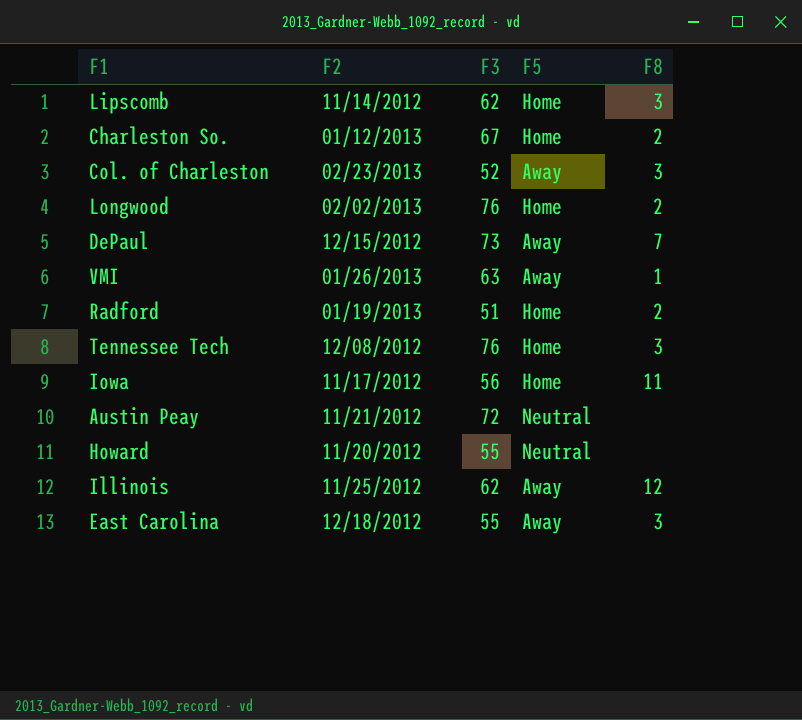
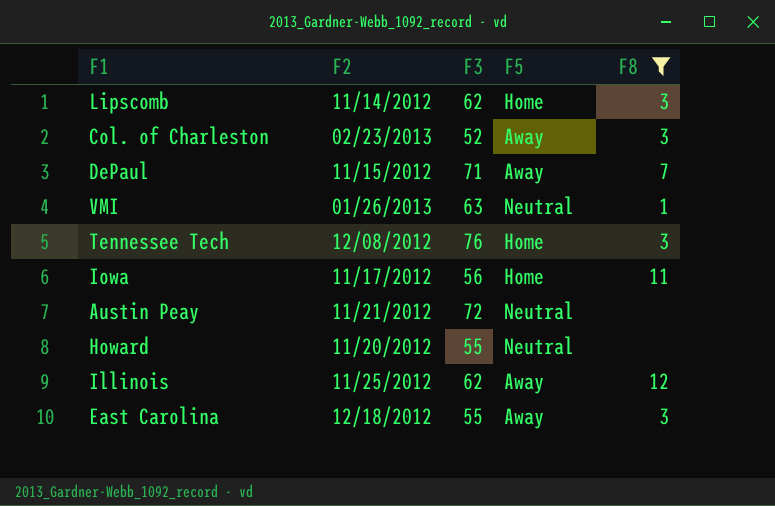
filter: none -> F8 != 2
DePaul | F2: 12/15/2012 -> 11/15/2012
DePaul | F3: 73 -> 71
VMI | F5: Away -> Neutral

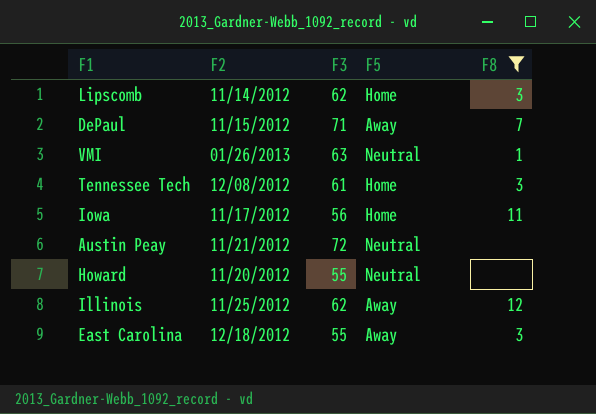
row Col. of Charleston: 02/23/2013 | 52 | Away | 3 -> none
Tennessee Tech | F3: 76 -> 61

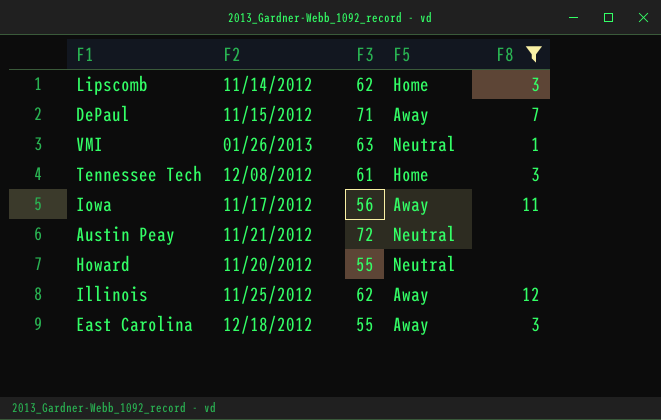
Iowa | F5: Home -> Away

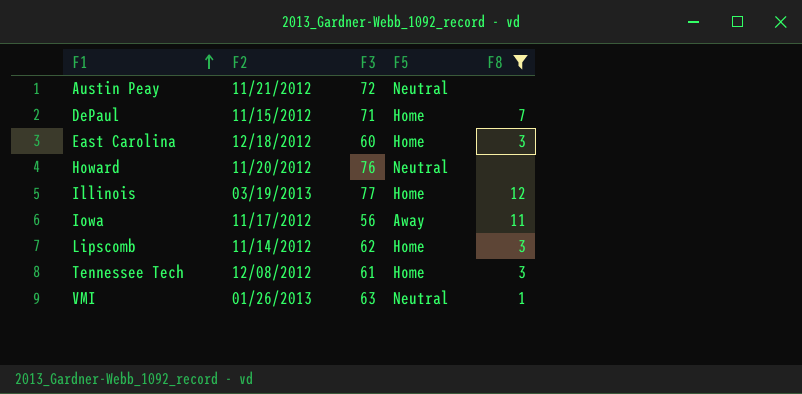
row order: none -> F1 ascending
DePaul | F5: Away -> Home
East Carolina | F3: 55 -> 60
East Carolina | F5: Away -> Home
Howard | F3: 55 -> 76
Illinois | F2: 11/25/2012 -> 03/19/2013
Illinois | F3: 62 -> 77
Illinois | F5: Away -> Home

